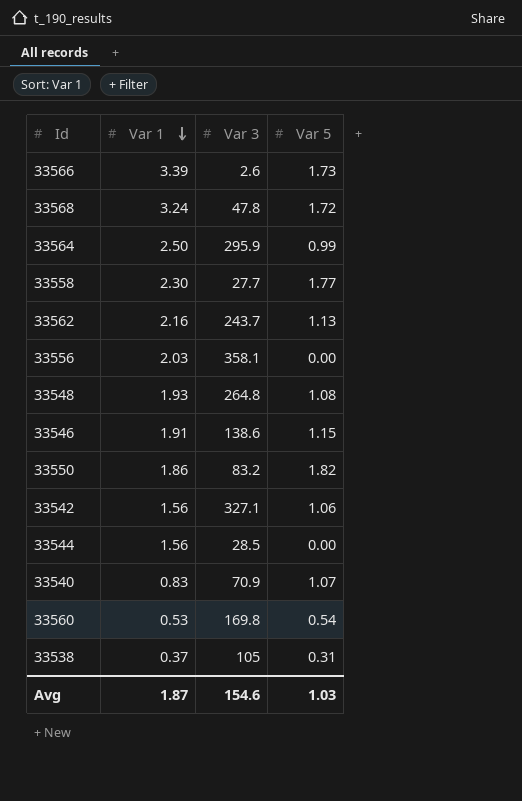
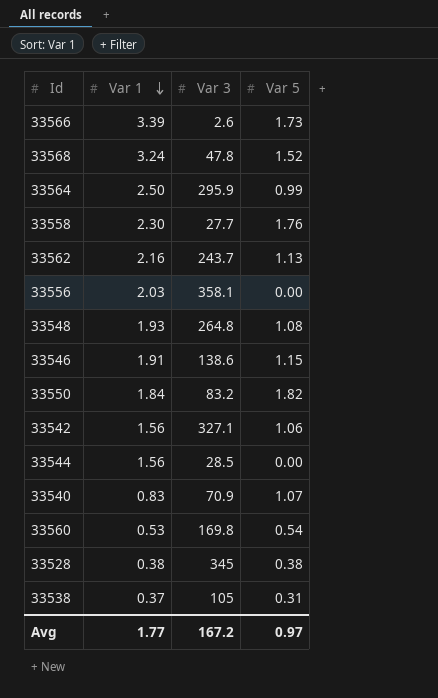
33568 | Var 5: 1.72 -> 1.52
33558 | Var 5: 1.77 -> 1.76
33550 | Var 1: 1.86 -> 1.84
row 33528: none -> 0.38 | 345 | 0.38
Avg | Var 1: 1.87 -> 1.77
Avg | Var 3: 154.6 -> 167.2
Avg | Var 5: 1.03 -> 0.97

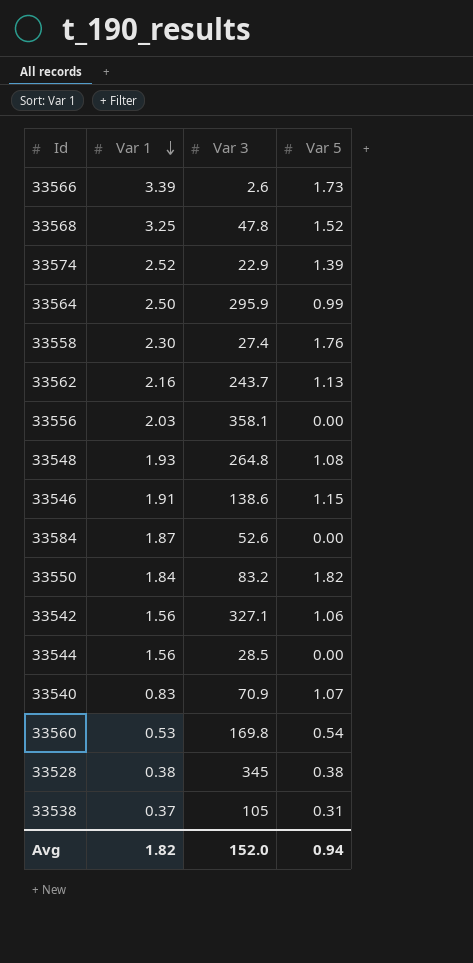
33568 | Var 1: 3.24 -> 3.25
row 33574: none -> 2.52 | 22.9 | 1.39
33558 | Var 3: 27.7 -> 27.4
row 33584: none -> 1.87 | 52.6 | 0.00
Avg | Var 1: 1.77 -> 1.82
Avg | Var 3: 167.2 -> 152.0
Avg | Var 5: 0.97 -> 0.94

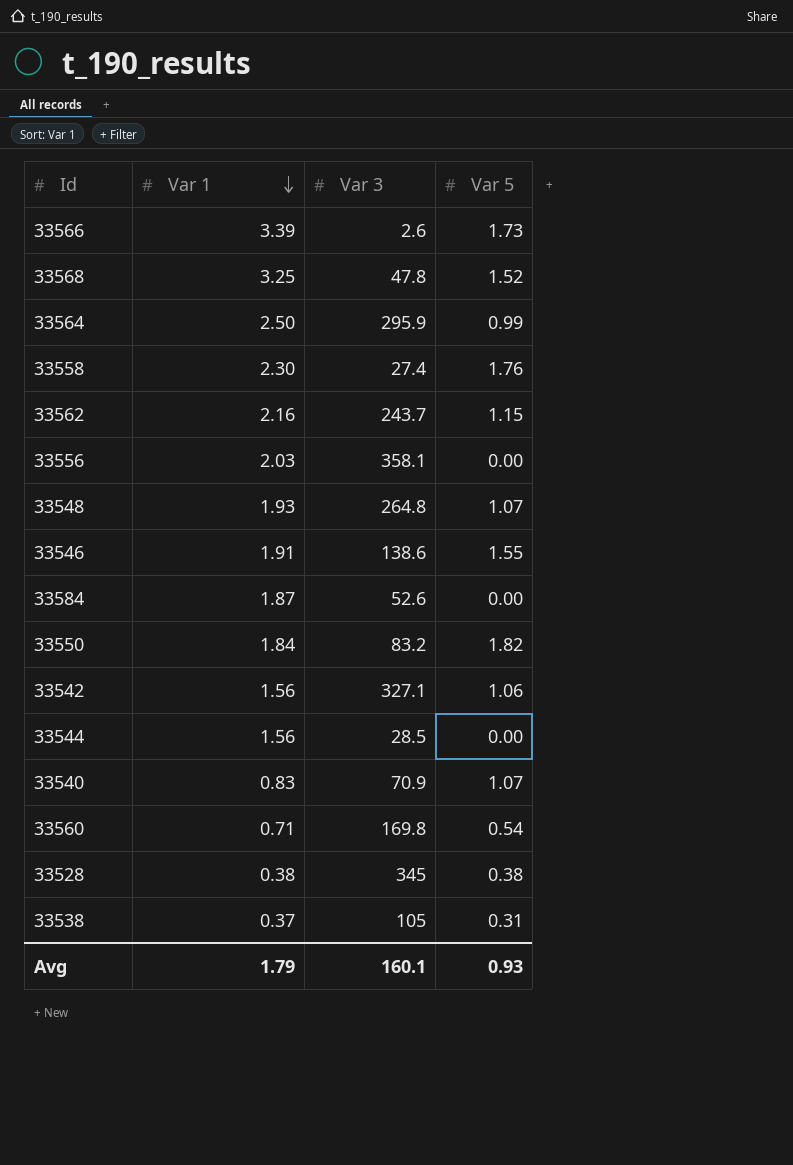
row 33574: 2.52 | 22.9 | 1.39 -> none
33562 | Var 5: 1.13 -> 1.15
33548 | Var 5: 1.08 -> 1.07
33546 | Var 5: 1.15 -> 1.55
33560 | Var 1: 0.53 -> 0.71
Avg | Var 1: 1.82 -> 1.79
Avg | Var 3: 152.0 -> 160.1
Avg | Var 5: 0.94 -> 0.93

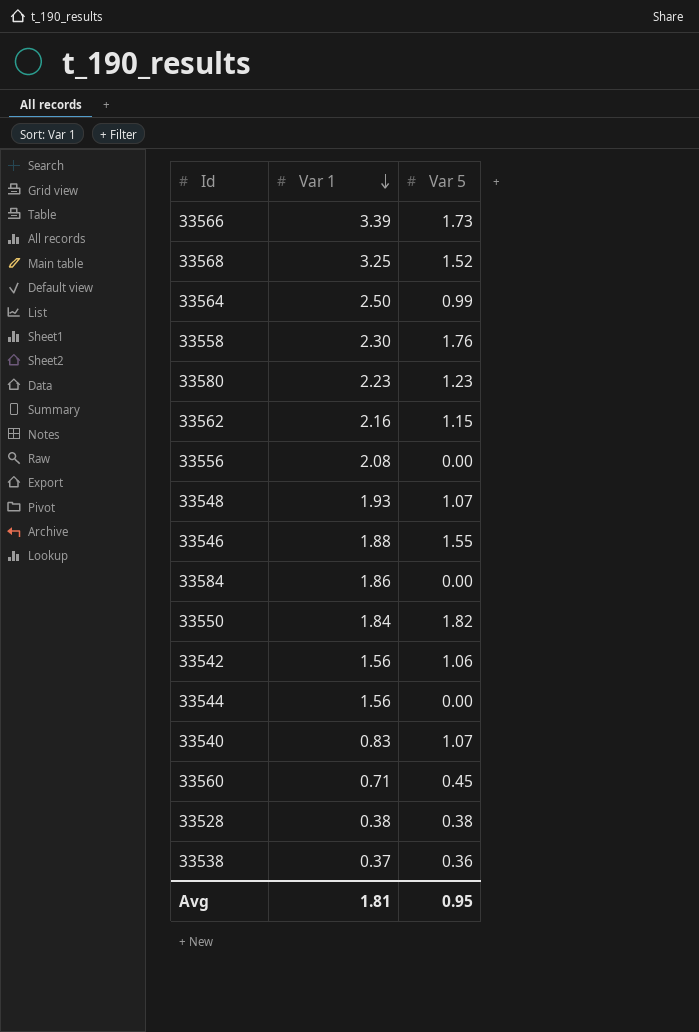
column Var 3 | position: 3 -> none
row 33580: none -> 2.23 | 1.23
33556 | Var 1: 2.03 -> 2.08
33546 | Var 1: 1.91 -> 1.88
33584 | Var 1: 1.87 -> 1.86
33560 | Var 5: 0.54 -> 0.45
33538 | Var 5: 0.31 -> 0.36
Avg | Var 1: 1.79 -> 1.81
Avg | Var 5: 0.93 -> 0.95

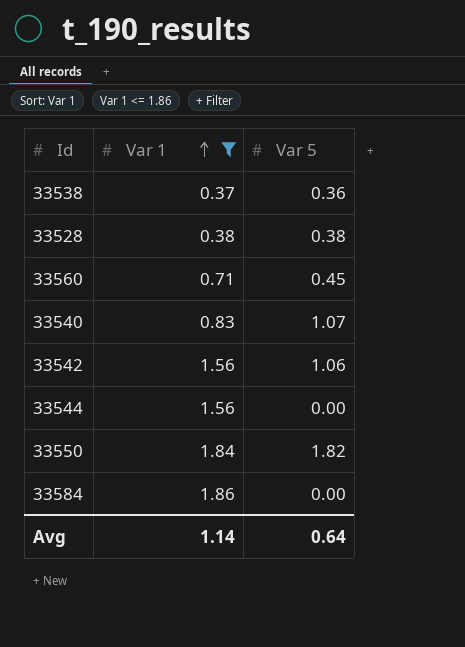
filter: none -> Var 1 <= 1.86
row order: Var 1 descending -> Var 1 ascending
Avg | Var 1: 1.81 -> 1.14
Avg | Var 5: 0.95 -> 0.64

